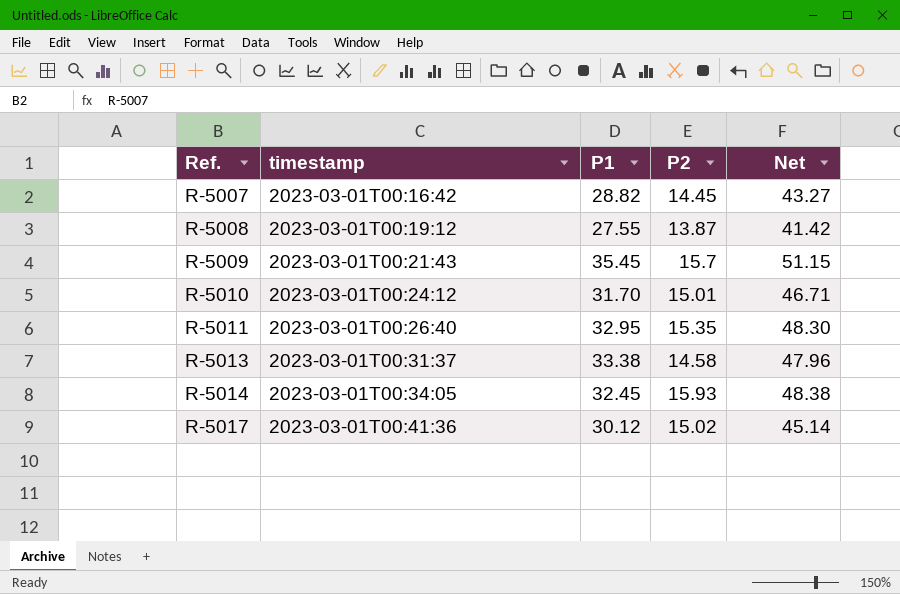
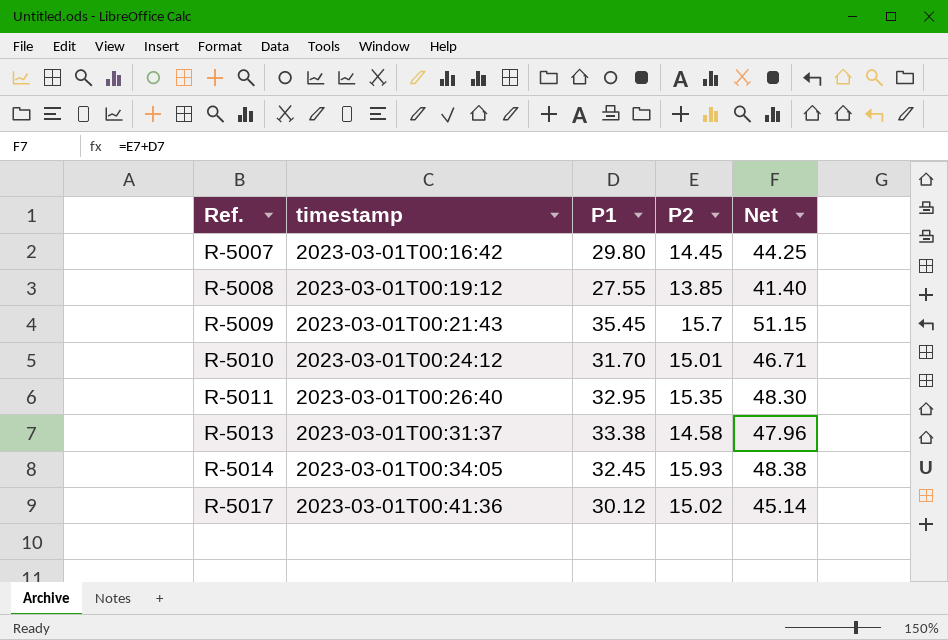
R-5007 | P1: 28.82 -> 29.80
R-5007 | Net: 43.27 -> 44.25
R-5008 | P2: 13.87 -> 13.85
R-5008 | Net: 41.42 -> 41.40

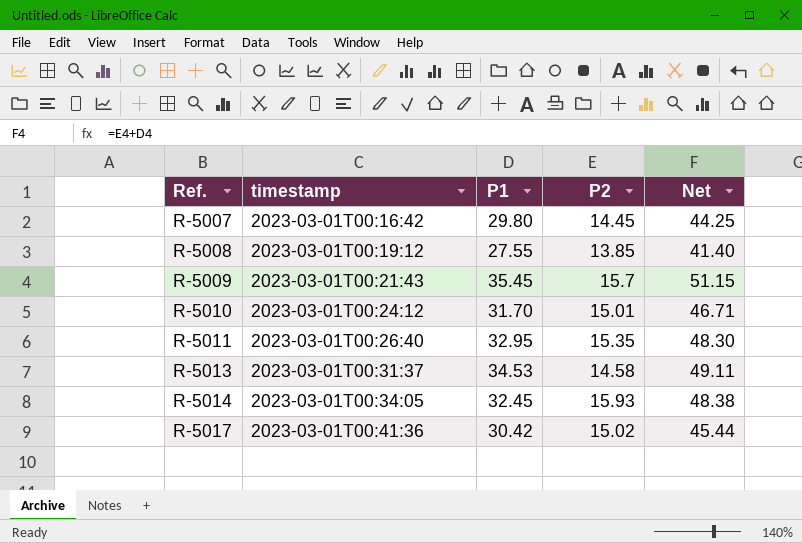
R-5013 | P1: 33.38 -> 34.53
R-5013 | Net: 47.96 -> 49.11
R-5017 | P1: 30.12 -> 30.42
R-5017 | Net: 45.14 -> 45.44

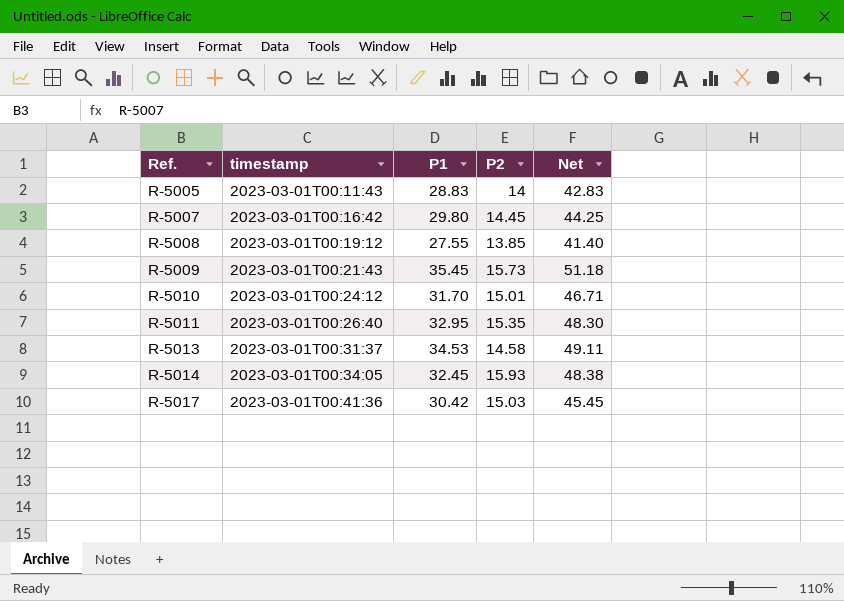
row R-5005: none -> 2023-03-01T00:11:43 | 28.83 | 14 | 42.83
R-5009 | P2: 15.7 -> 15.73
R-5009 | Net: 51.15 -> 51.18
R-5017 | P2: 15.02 -> 15.03
R-5017 | Net: 45.44 -> 45.45

